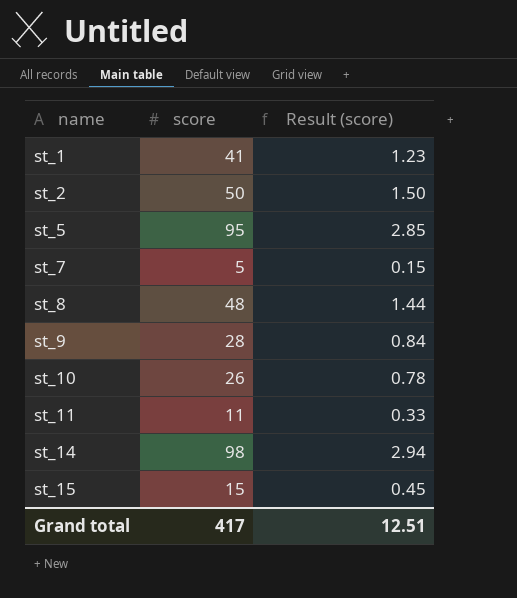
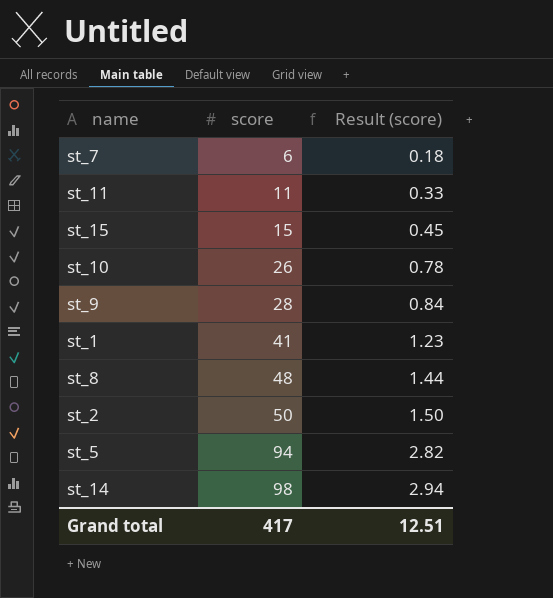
row order: name ascending -> score ascending
st_7 | score: 5 -> 6
st_7 | Result (score): 0.15 -> 0.18
st_5 | score: 95 -> 94
st_5 | Result (score): 2.85 -> 2.82

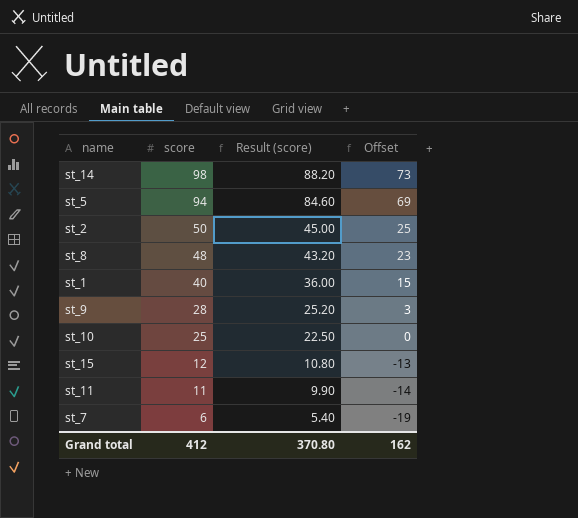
row order: score ascending -> score descending
column Result (score) | formula: [score] * 0.03 -> [score] * 0.9
column Offset | formula: none -> [score] - 25
st_1 | score: 41 -> 40
st_10 | score: 26 -> 25
st_15 | score: 15 -> 12
Grand total | score: 417 -> 412
Grand total | Result (score): 12.51 -> 370.80

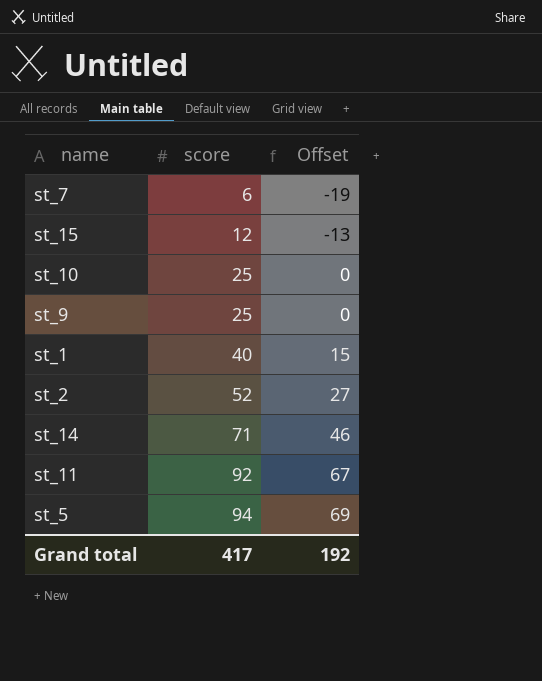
row order: score descending -> score ascending
column Result (score) | formula: [score] * 0.9 -> none
row st_8: 48 | 43.20 | 23 -> none
st_9 | score: 28 -> 25
st_9 | Offset: 3 -> 0
st_2 | score: 50 -> 52
st_2 | Offset: 25 -> 27
st_14 | score: 98 -> 71
st_14 | Offset: 73 -> 46
st_11 | score: 11 -> 92
st_11 | Offset: -14 -> 67
Grand total | score: 412 -> 417
Grand total | Offset: 162 -> 192

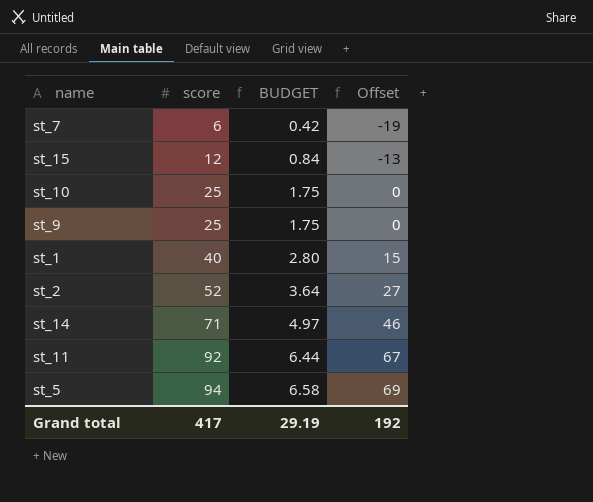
column BUDGET | formula: none -> [score] * 0.07

